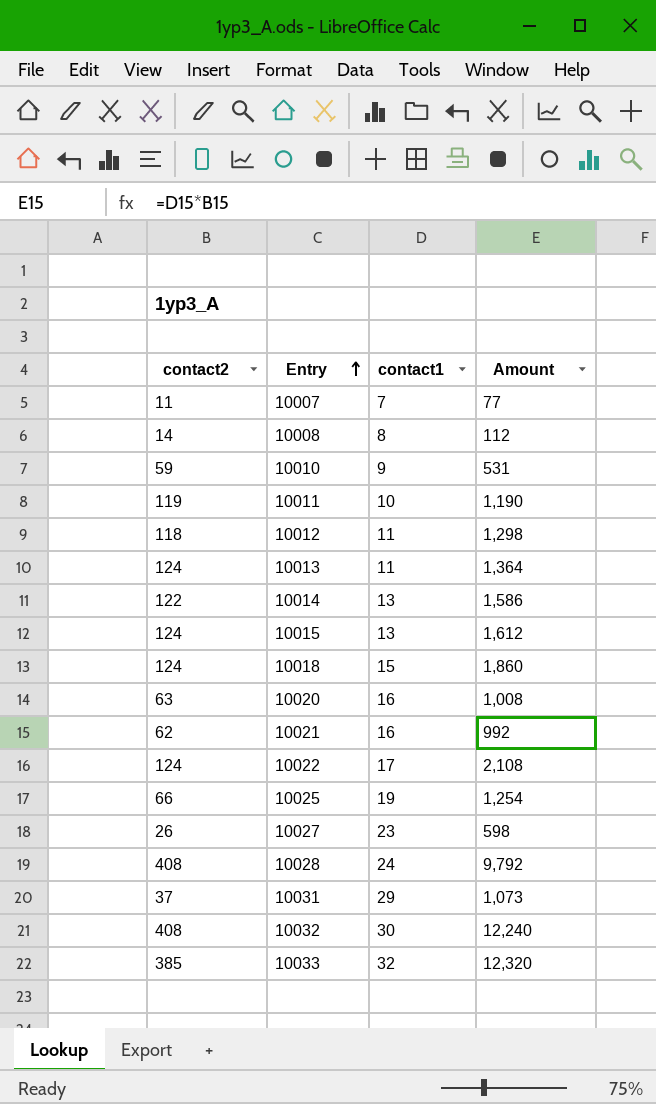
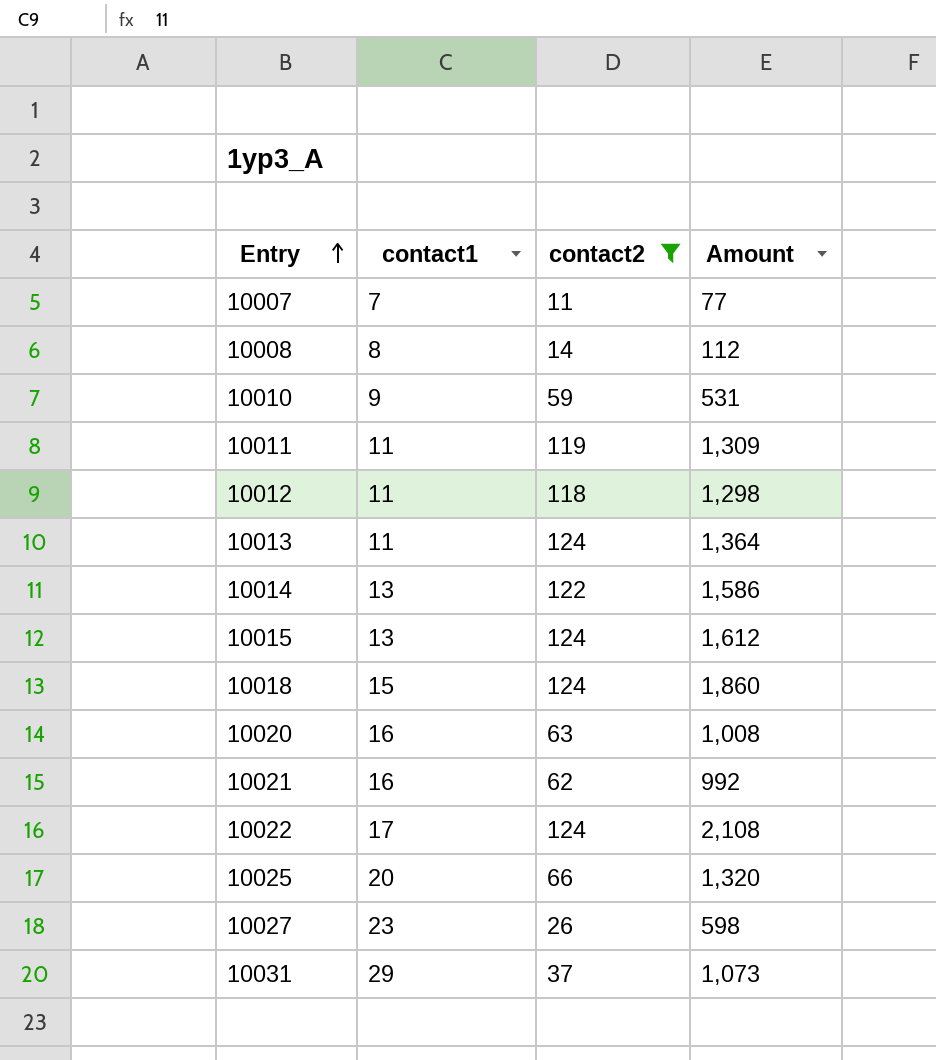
filter: none -> contact2 <= 124
column contact2 | position: 1 -> 3
10011 | contact1: 10 -> 11
10011 | Amount: 1,190 -> 1,309
10025 | contact1: 19 -> 20
10025 | Amount: 1,254 -> 1,320

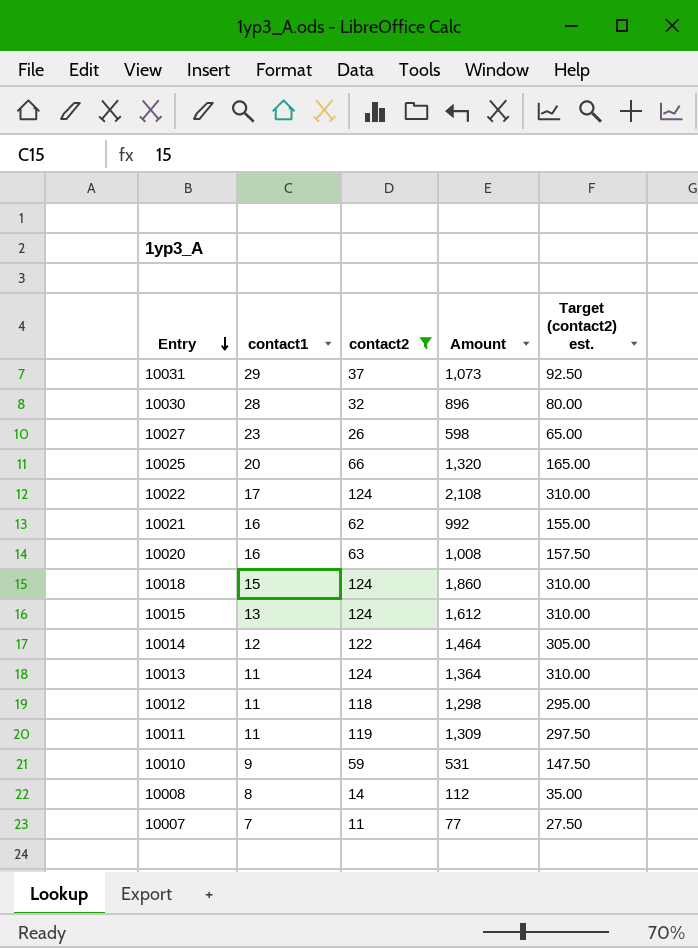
row order: Entry ascending -> Entry descending
column Target (contact2) est. | formula: none -> [contact2] * 2.5
row 10030: none -> 28 | 32 | 896 | 80.00
10014 | contact1: 13 -> 12
10014 | Amount: 1,586 -> 1,464

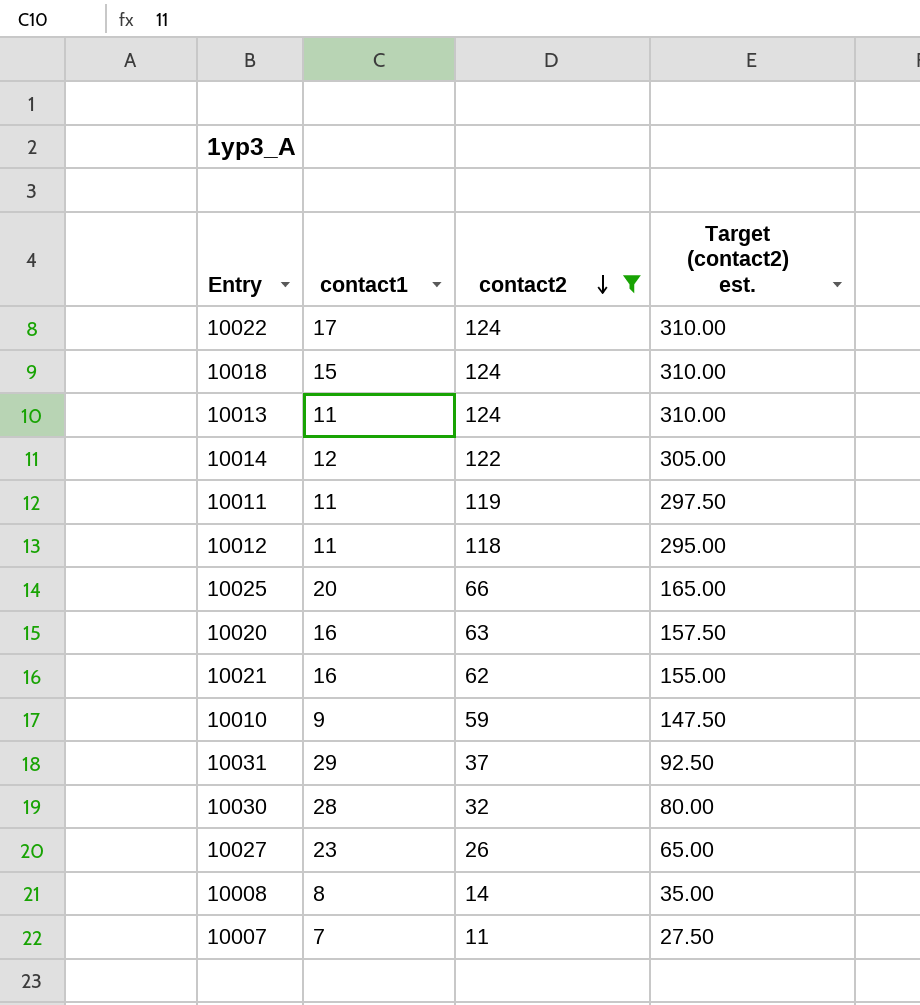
row order: Entry descending -> contact2 descending
column Amount | formula: [contact1] * [contact2] -> none
row 10015: 13 | 124 | 1,612 | 310.00 -> none

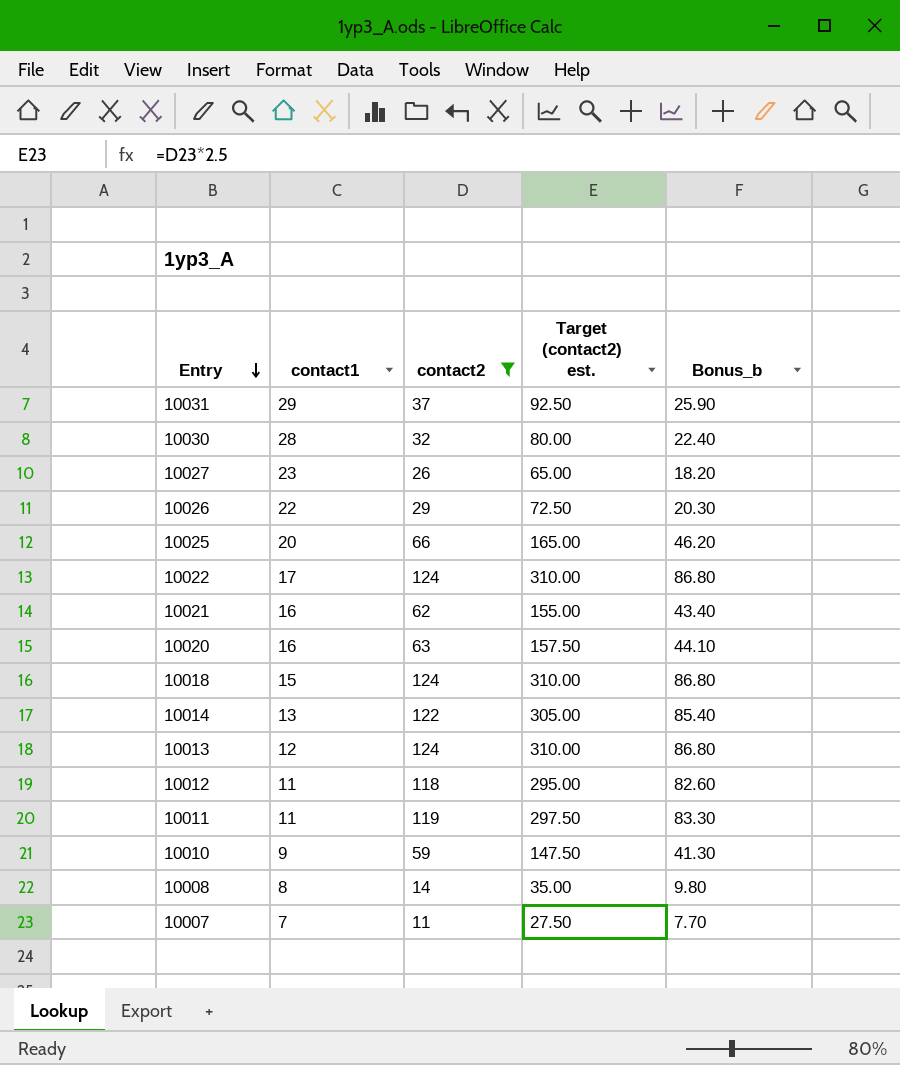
row order: contact2 descending -> Entry descending
column Bonus_b | formula: none -> [contact2] * 0.7
row 10026: none -> 22 | 29 | 72.50 | 20.30
10014 | contact1: 12 -> 13
10013 | contact1: 11 -> 12

